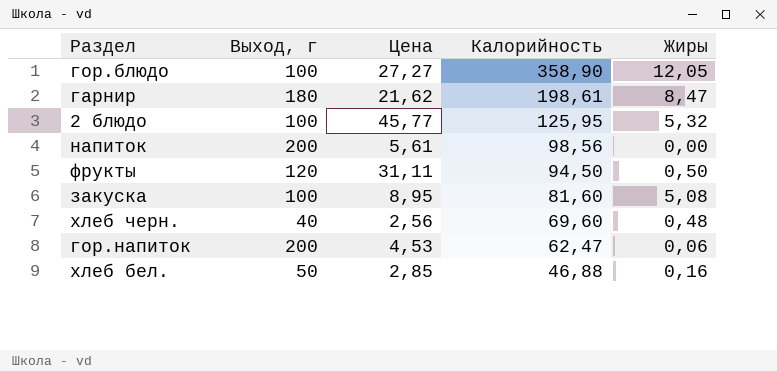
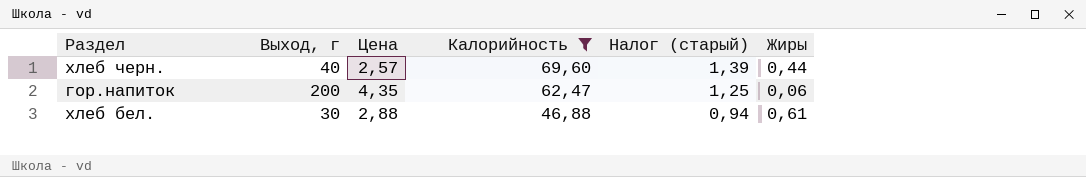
filter: none -> Калорийность <= 69,60
column Налог (старый) | formula: none -> [Калорийность] * 0,02
хлеб черн. | Цена: 2,56 -> 2,57
хлеб черн. | Жиры: 0,48 -> 0,44
гор.напиток | Цена: 4,53 -> 4,35
хлеб бел. | Выход, г: 50 -> 30
хлеб бел. | Цена: 2,85 -> 2,88
хлеб бел. | Жиры: 0,16 -> 0,61

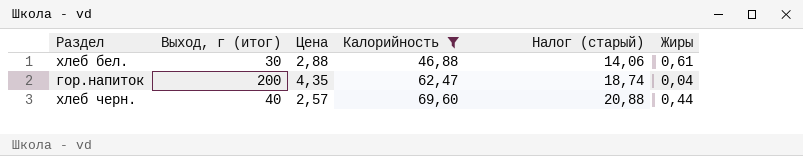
row order: Калорийность descending -> Калорийность ascending
column name: Выход, г -> Выход, г (итог)
column Налог (старый) | formula: [Калорийность] * 0,02 -> [Калорийность] * 0,3
гор.напиток | Жиры: 0,06 -> 0,04

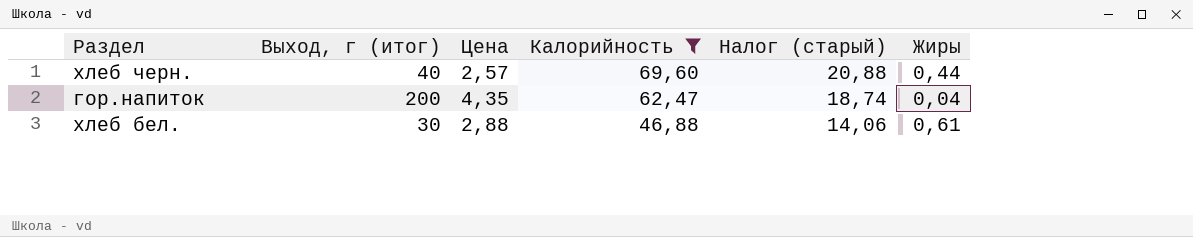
row order: Калорийность ascending -> Калорийность descending

